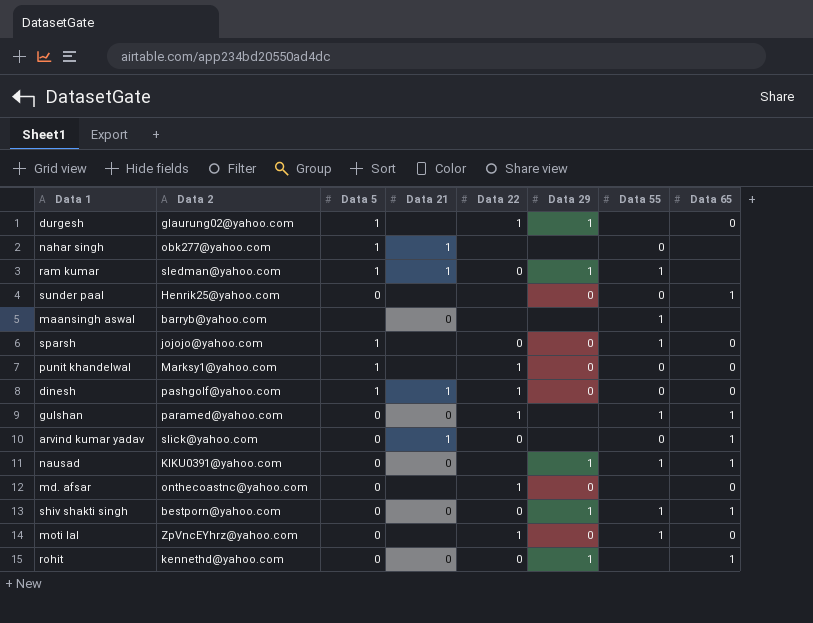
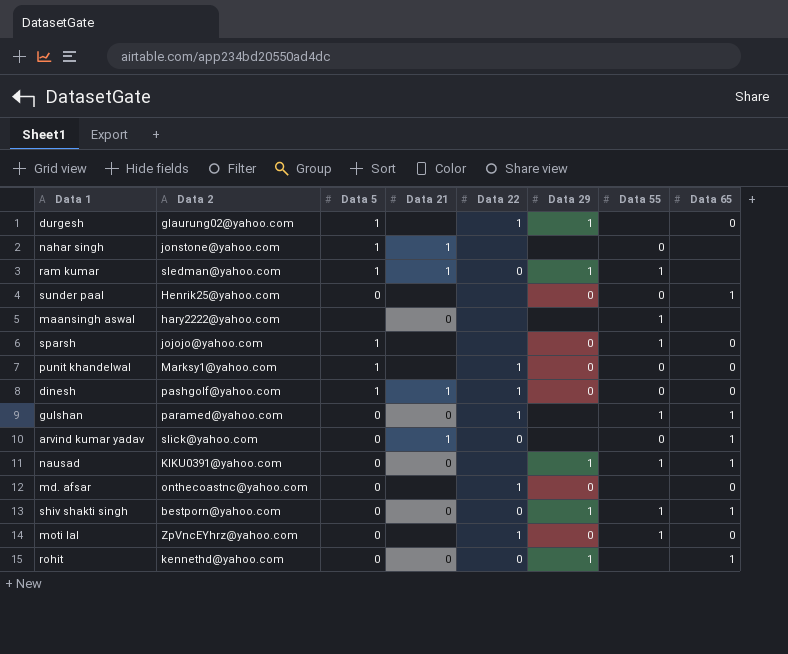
nahar singh | Data 2: obk277@yahoo.com -> jonstone@yahoo.com
maansingh aswal | Data 2: barryb@yahoo.com -> hary2222@yahoo.com
sparsh | Data 22: 0 -> none

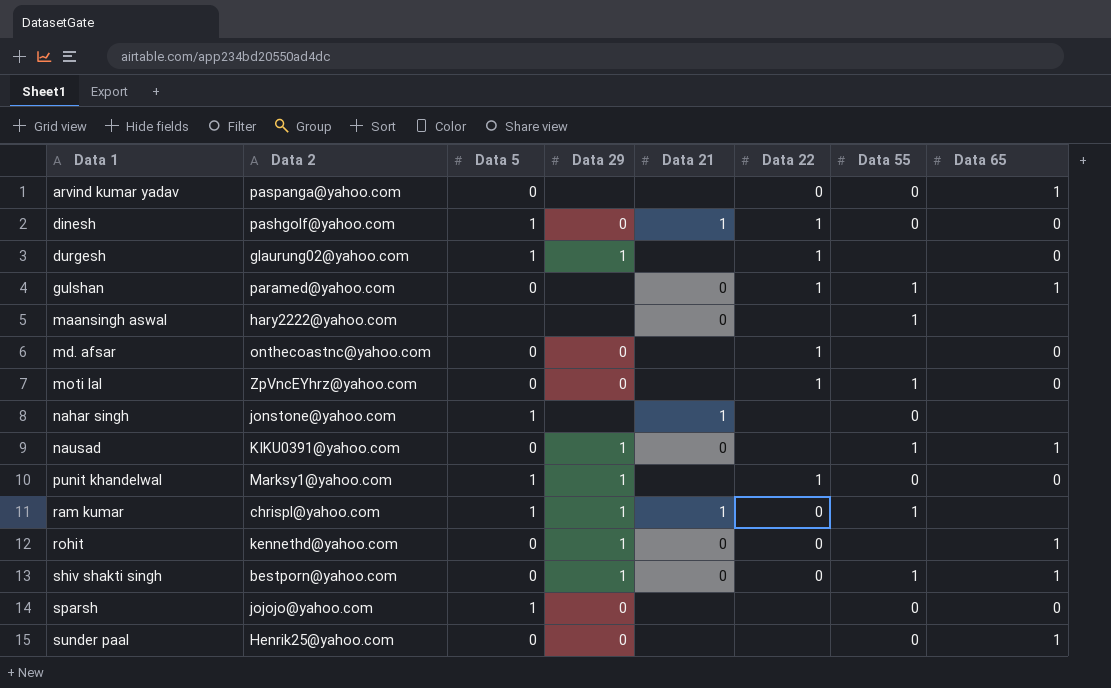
row order: none -> Data 1 ascending
column Data 29 | position: 6 -> 4
arvind kumar yadav | Data 2: slick@yahoo.com -> paspanga@yahoo.com
arvind kumar yadav | Data 21: 1 -> none
punit khandelwal | Data 29: 0 -> 1
ram kumar | Data 2: sledman@yahoo.com -> chrispl@yahoo.com
sparsh | Data 55: 1 -> 0

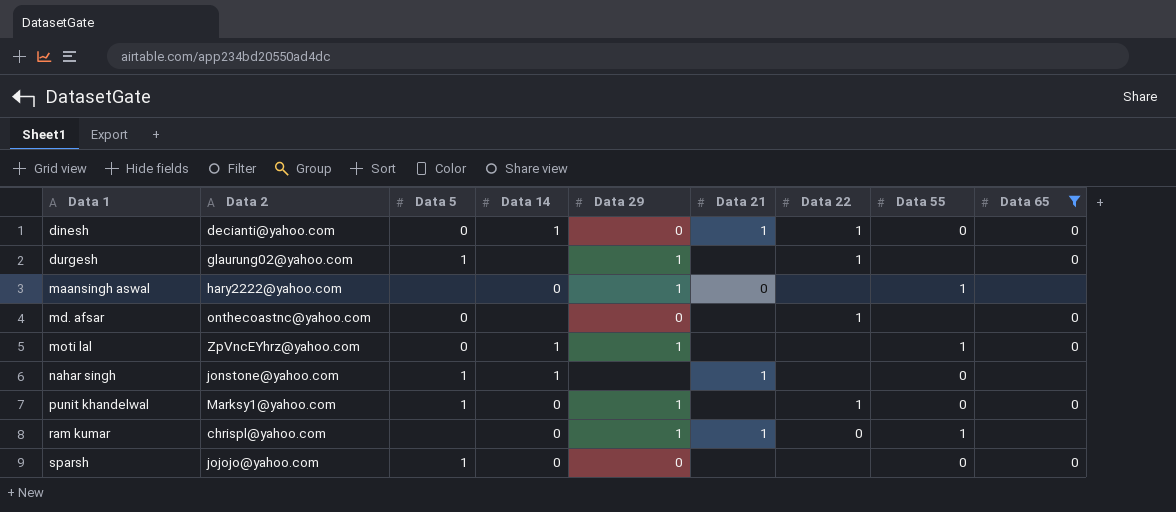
filter: none -> Data 65 != 1
column Data 14 | position: none -> 4
dinesh | Data 2: pashgolf@yahoo.com -> decianti@yahoo.com
dinesh | Data 5: 1 -> 0
maansingh aswal | Data 29: none -> 1
moti lal | Data 29: 0 -> 1
moti lal | Data 22: 1 -> none
ram kumar | Data 5: 1 -> none

